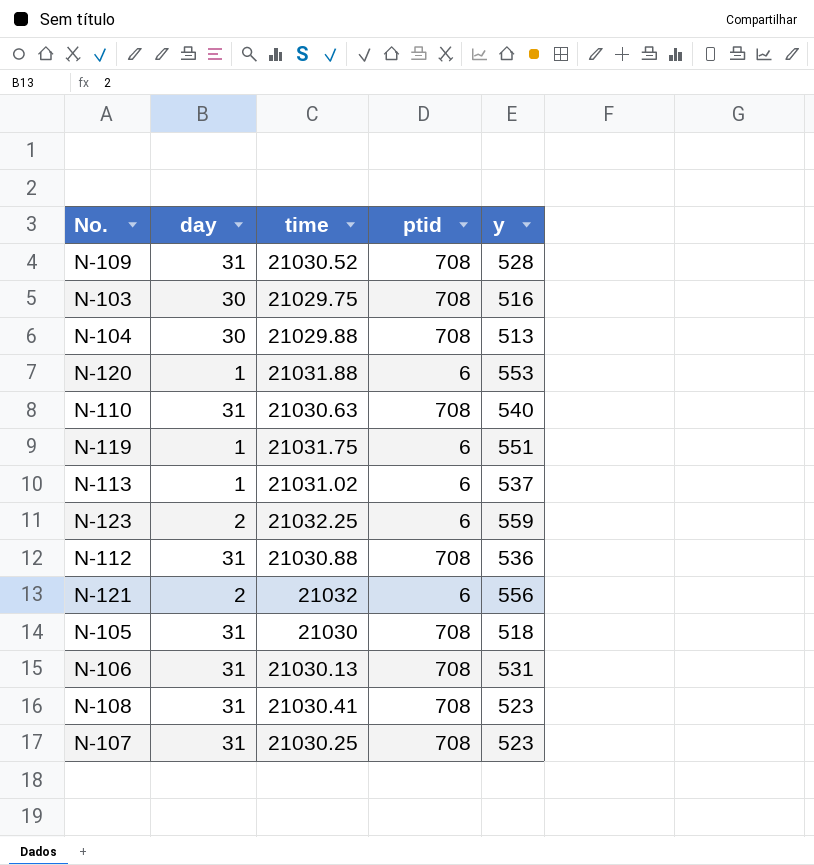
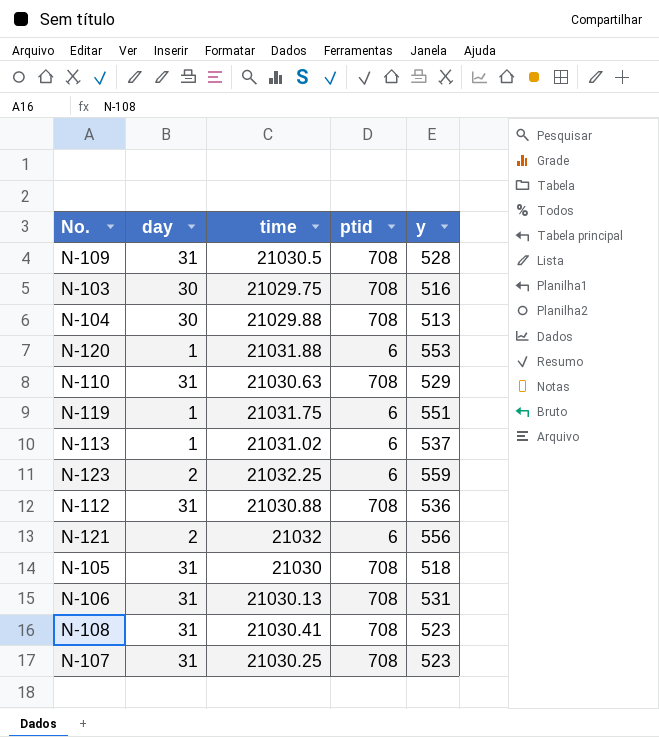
N-109 | time: 21030.52 -> 21030.5
N-110 | y: 540 -> 529

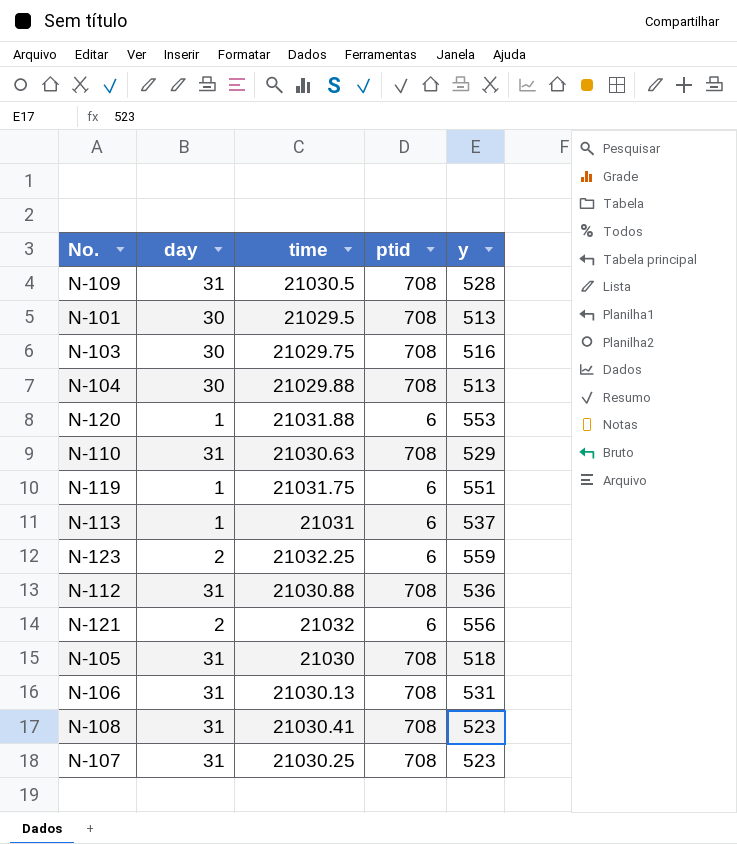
row N-101: none -> 30 | 21029.5 | 708 | 513
N-113 | time: 21031.02 -> 21031

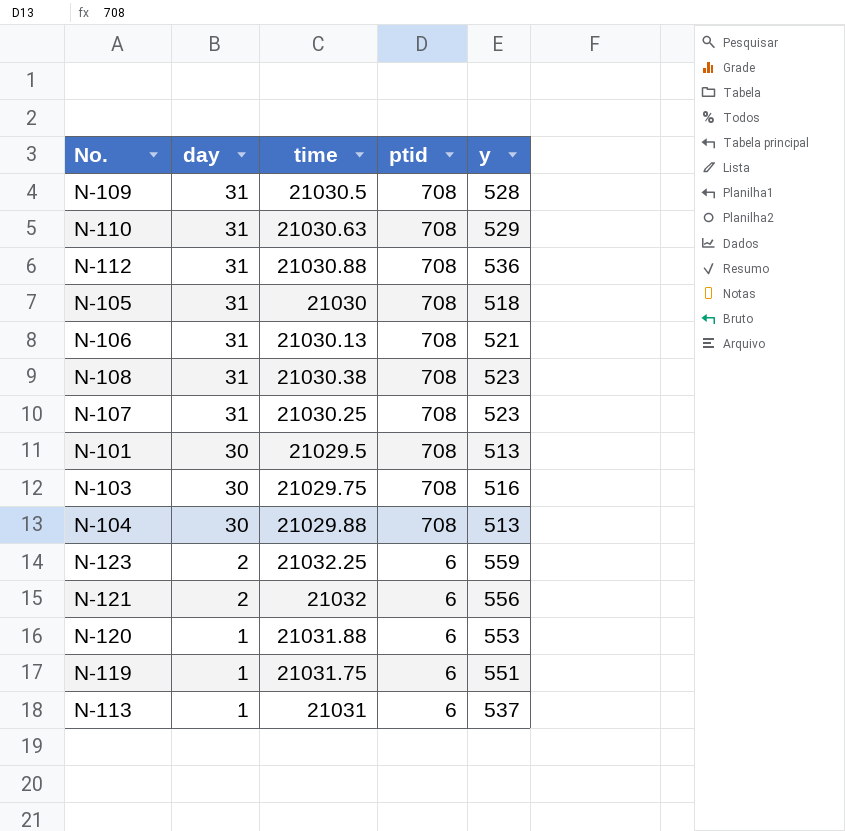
row order: none -> day descending
N-106 | y: 531 -> 521
N-108 | time: 21030.41 -> 21030.38

